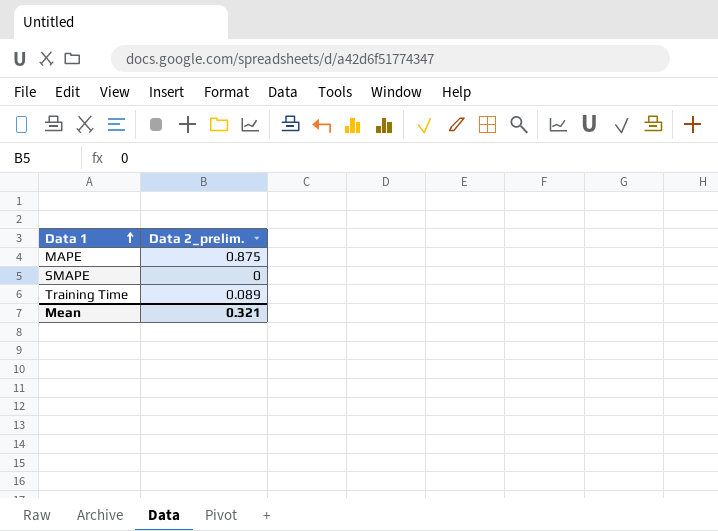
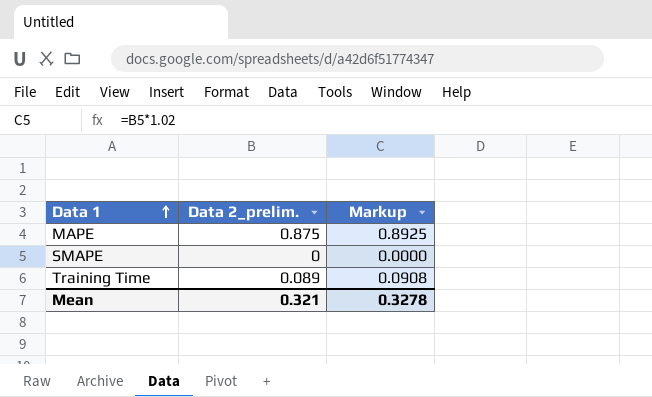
column Markup | formula: none -> [Data 2_prelim.] * 1.02

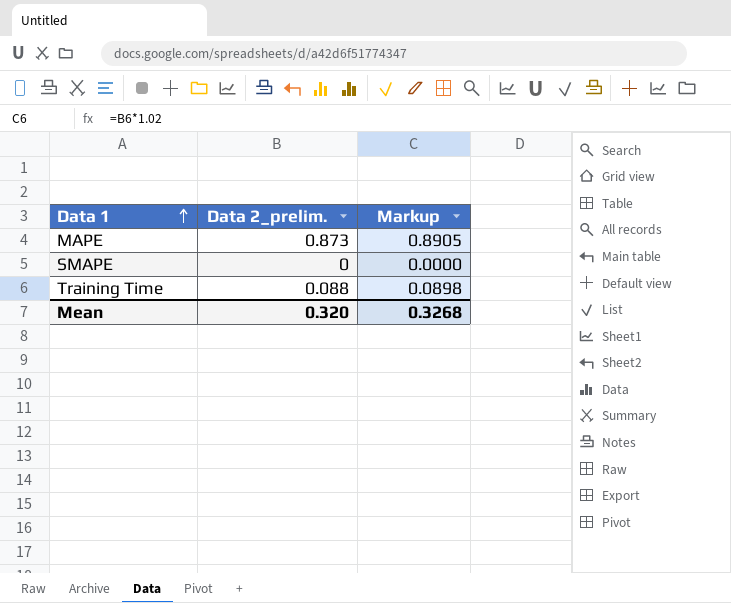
MAPE | Data 2_prelim.: 0.875 -> 0.873
MAPE | Markup: 0.8925 -> 0.8905
Training Time | Data 2_prelim.: 0.089 -> 0.088
Training Time | Markup: 0.0908 -> 0.0898
Mean | Data 2_prelim.: 0.321 -> 0.320
Mean | Markup: 0.3278 -> 0.3268

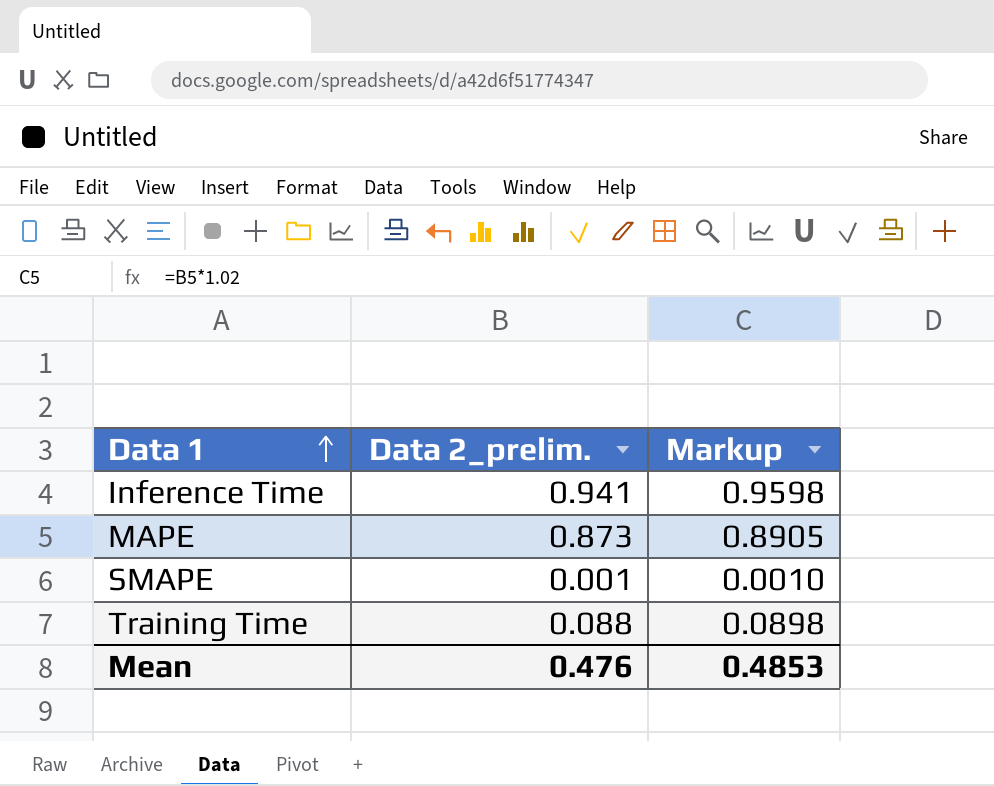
row Inference Time: none -> 0.941 | 0.9598
SMAPE | Data 2_prelim.: 0 -> 0.001
SMAPE | Markup: 0.0000 -> 0.0010
Mean | Data 2_prelim.: 0.320 -> 0.476
Mean | Markup: 0.3268 -> 0.4853

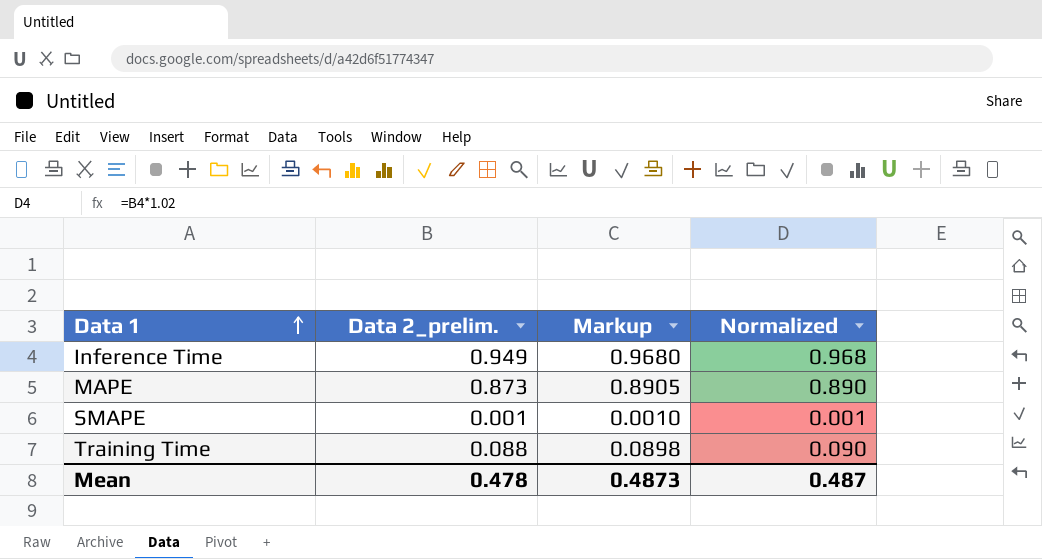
column Normalized | formula: none -> [Data 2_prelim.] * 1.02
Inference Time | Data 2_prelim.: 0.941 -> 0.949
Inference Time | Markup: 0.9598 -> 0.9680
Mean | Data 2_prelim.: 0.476 -> 0.478
Mean | Markup: 0.4853 -> 0.4873

